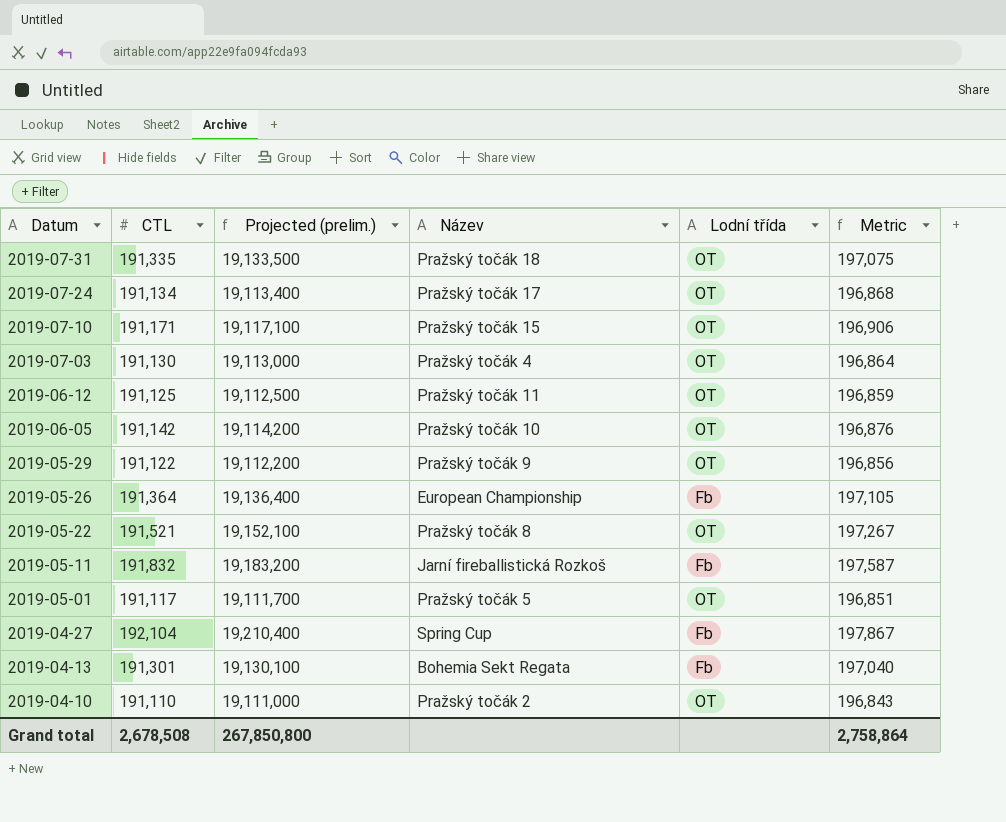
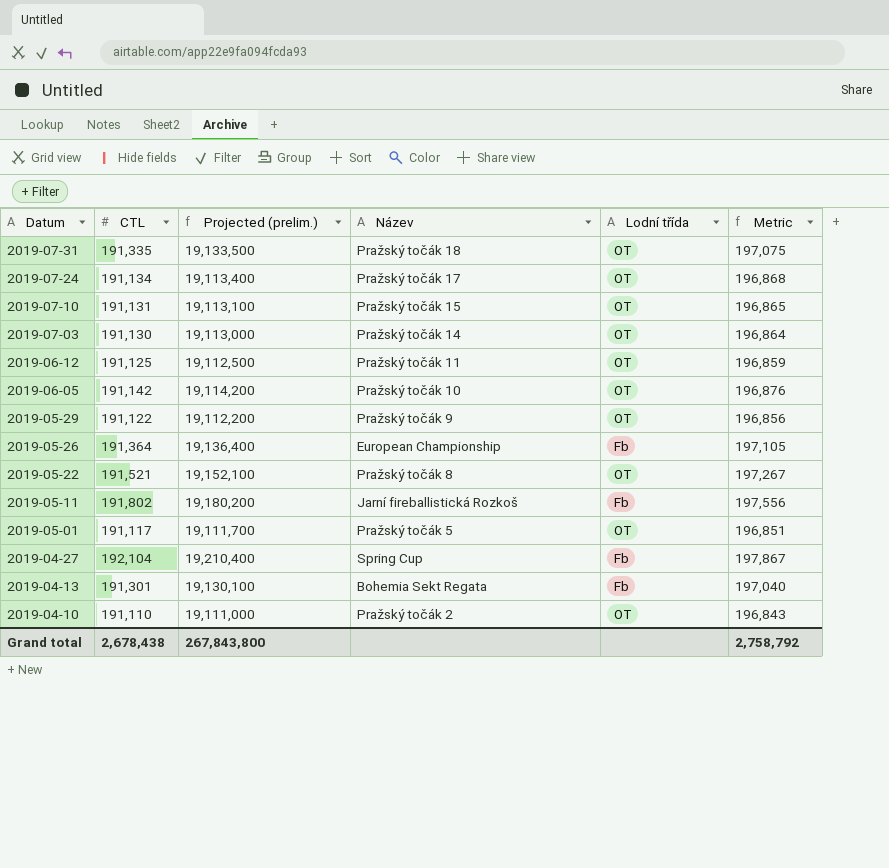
2019-07-10 | CTL: 191,171 -> 191,131
2019-07-10 | Projected (prelim.): 19,117,100 -> 19,113,100
2019-07-10 | Metric: 196,906 -> 196,865
2019-07-03 | Název: Pražský točák 4 -> Pražský točák 14
2019-05-11 | CTL: 191,832 -> 191,802
2019-05-11 | Projected (prelim.): 19,183,200 -> 19,180,200
2019-05-11 | Metric: 197,587 -> 197,556
Grand total | CTL: 2,678,508 -> 2,678,438
Grand total | Projected (prelim.): 267,850,800 -> 267,843,800
Grand total | Metric: 2,758,864 -> 2,758,792

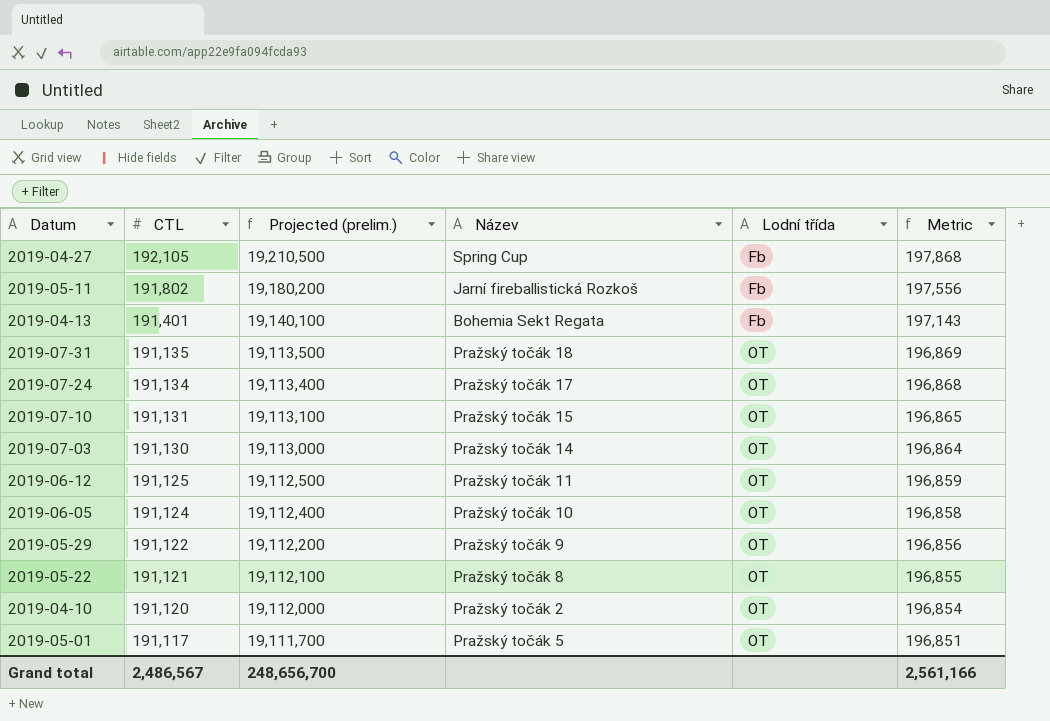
row order: Datum descending -> CTL descending
row 2019-05-26: 191,364 | 19,136,400 | European Championship | Fb | 197,105 -> none
2019-04-27 | CTL: 192,104 -> 192,105
2019-04-27 | Projected (prelim.): 19,210,400 -> 19,210,500
2019-04-27 | Metric: 197,867 -> 197,868
2019-04-13 | CTL: 191,301 -> 191,401
2019-04-13 | Projected (prelim.): 19,130,100 -> 19,140,100
2019-04-13 | Metric: 197,040 -> 197,143
2019-07-31 | CTL: 191,335 -> 191,135
2019-07-31 | Projected (prelim.): 19,133,500 -> 19,113,500
2019-07-31 | Metric: 197,075 -> 196,869
2019-06-05 | CTL: 191,142 -> 191,124
2019-06-05 | Projected (prelim.): 19,114,200 -> 19,112,400
2019-06-05 | Metric: 196,876 -> 196,858
2019-05-22 | CTL: 191,521 -> 191,121
2019-05-22 | Projected (prelim.): 19,152,100 -> 19,112,100
2019-05-22 | Metric: 197,267 -> 196,855
2019-04-10 | CTL: 191,110 -> 191,120
2019-04-10 | Projected (prelim.): 19,111,000 -> 19,112,000
2019-04-10 | Metric: 196,843 -> 196,854
Grand total | CTL: 2,678,438 -> 2,486,567
Grand total | Projected (prelim.): 267,843,800 -> 248,656,700
Grand total | Metric: 2,758,792 -> 2,561,166

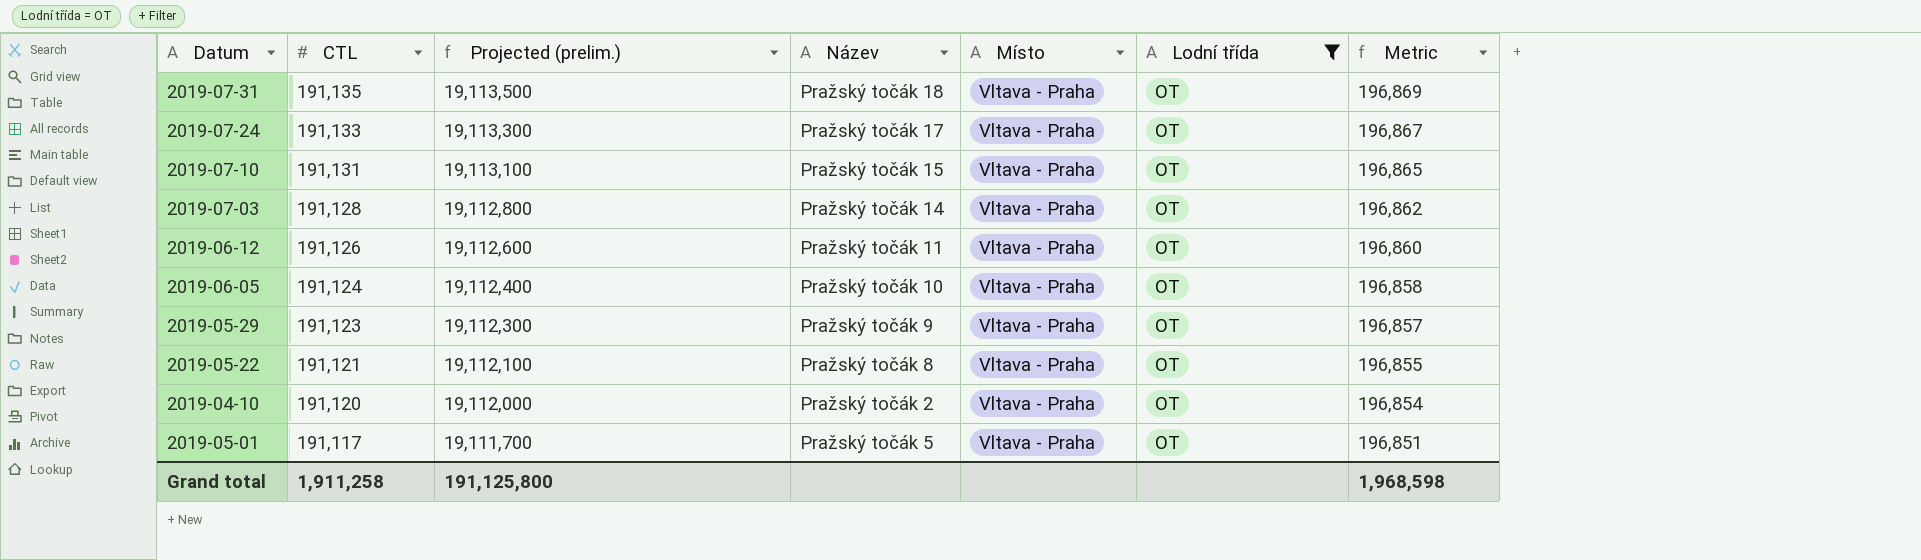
filter: none -> Lodní třída = OT
column Místo | position: none -> 5
2019-07-24 | CTL: 191,134 -> 191,133
2019-07-24 | Projected (prelim.): 19,113,400 -> 19,113,300
2019-07-24 | Metric: 196,868 -> 196,867
2019-07-03 | CTL: 191,130 -> 191,128
2019-07-03 | Projected (prelim.): 19,113,000 -> 19,112,800
2019-07-03 | Metric: 196,864 -> 196,862
2019-06-12 | CTL: 191,125 -> 191,126
2019-06-12 | Projected (prelim.): 19,112,500 -> 19,112,600
2019-06-12 | Metric: 196,859 -> 196,860
2019-05-29 | CTL: 191,122 -> 191,123
2019-05-29 | Projected (prelim.): 19,112,200 -> 19,112,300
2019-05-29 | Metric: 196,856 -> 196,857
Grand total | CTL: 2,486,567 -> 1,911,258
Grand total | Projected (prelim.): 248,656,700 -> 191,125,800
Grand total | Metric: 2,561,166 -> 1,968,598

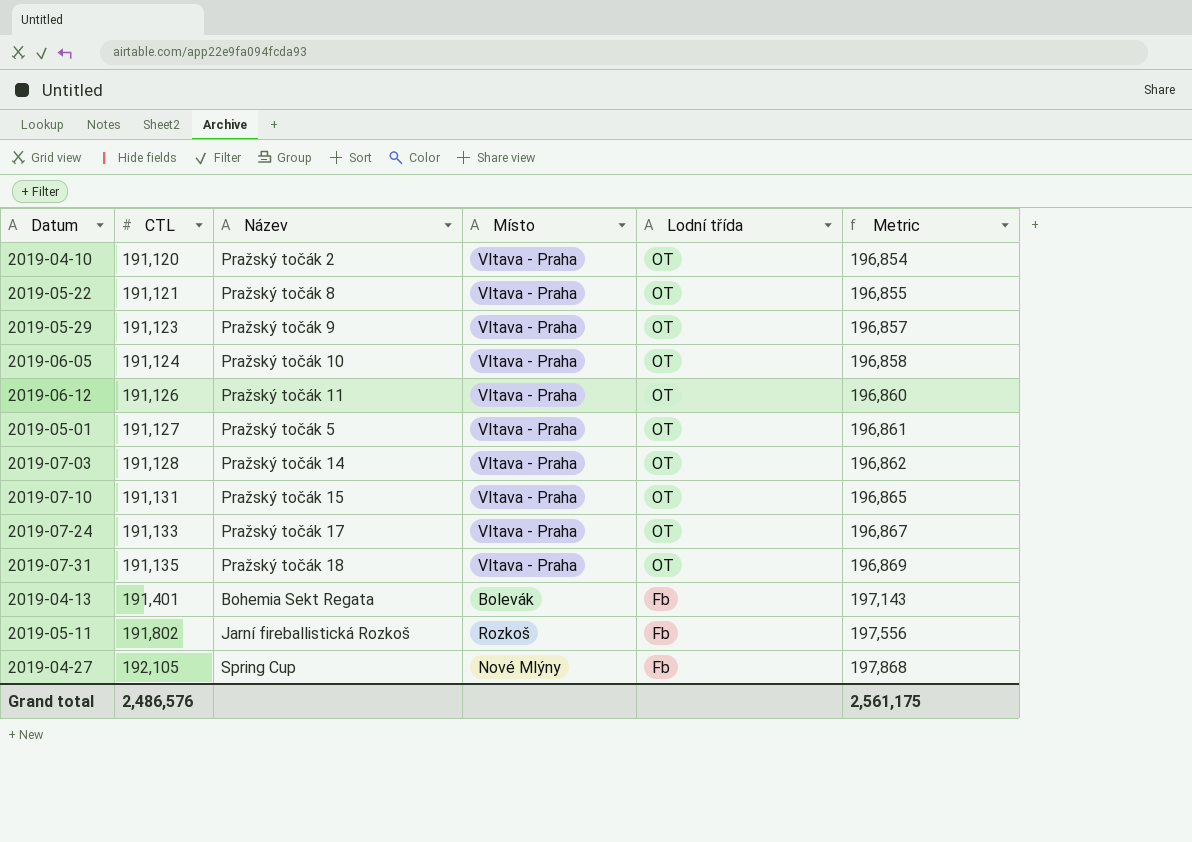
filter: Lodní třída = OT -> none
row order: CTL descending -> CTL ascending
column Projected (prelim.) | formula: [CTL] * 100 -> none
2019-05-01 | CTL: 191,117 -> 191,127
2019-05-01 | Metric: 196,851 -> 196,861
Grand total | CTL: 1,911,258 -> 2,486,576
Grand total | Metric: 1,968,598 -> 2,561,175

